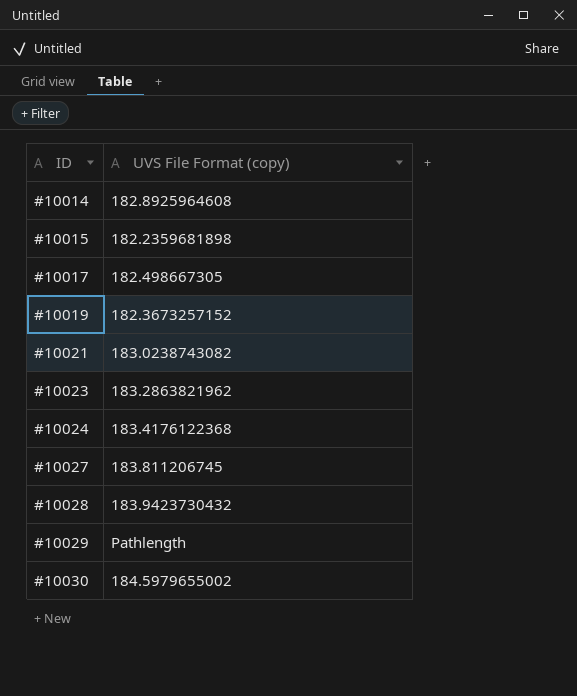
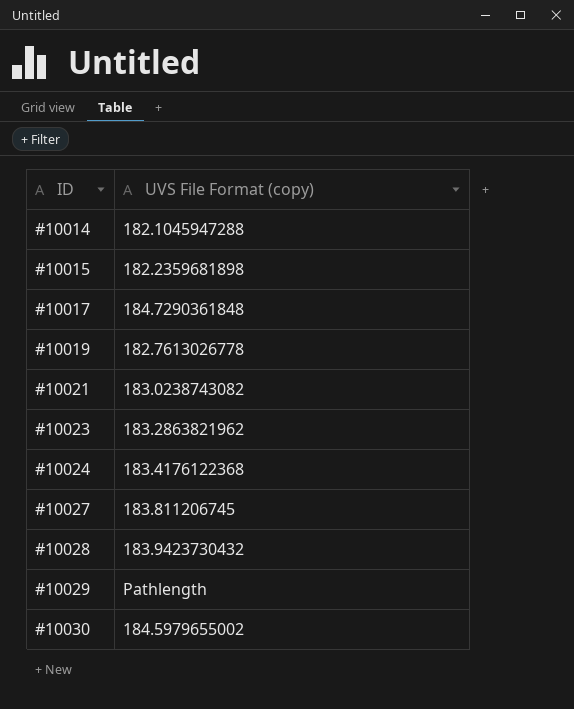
#10014 | UVS File Format (copy): 182.8925964608 -> 182.1045947288
#10017 | UVS File Format (copy): 182.498667305 -> 184.7290361848
#10019 | UVS File Format (copy): 182.3673257152 -> 182.7613026778

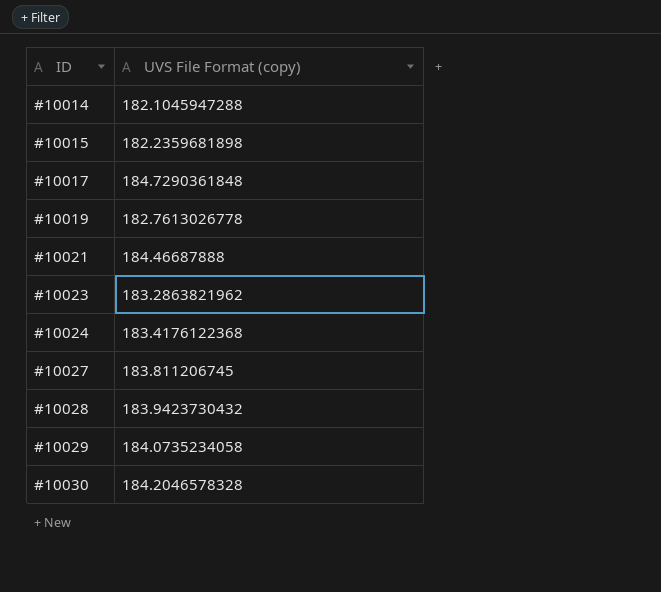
#10021 | UVS File Format (copy): 183.0238743082 -> 184.46687888
#10029 | UVS File Format (copy): Pathlength -> 184.0735234058
#10030 | UVS File Format (copy): 184.5979655002 -> 184.2046578328

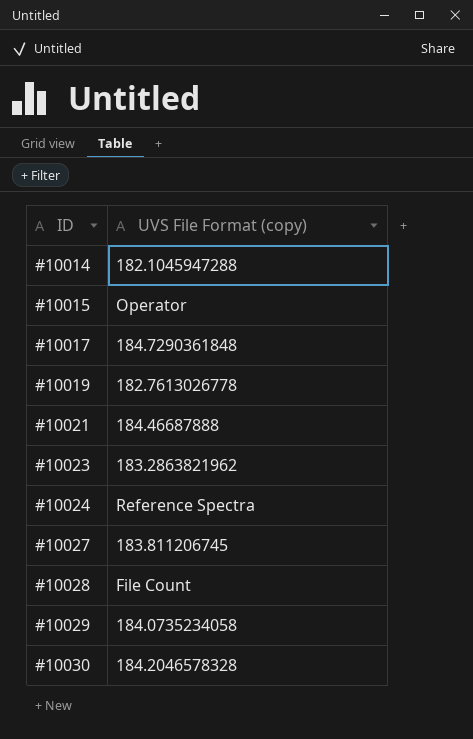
#10015 | UVS File Format (copy): 182.2359681898 -> Operator
#10024 | UVS File Format (copy): 183.4176122368 -> Reference Spectra
#10028 | UVS File Format (copy): 183.9423730432 -> File Count

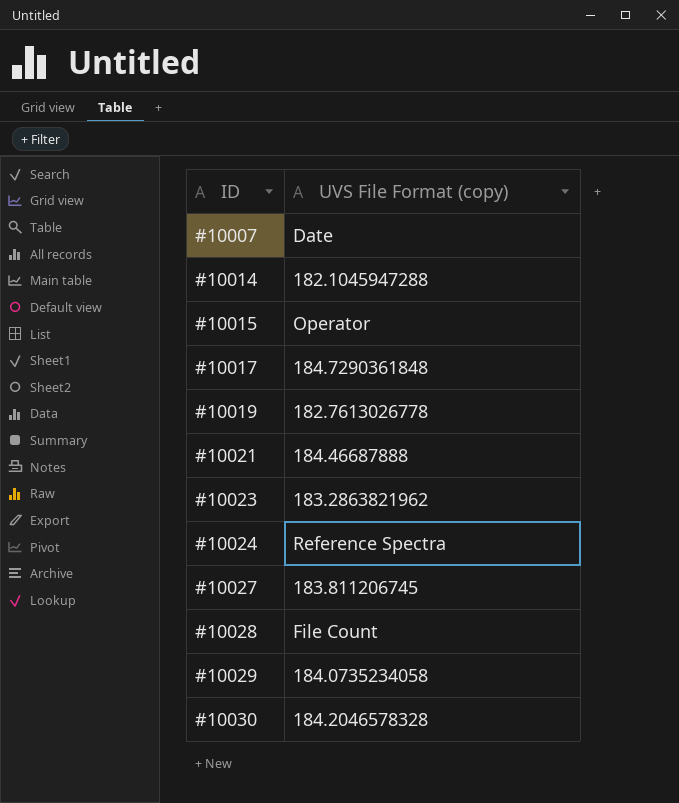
row #10007: none -> Date

